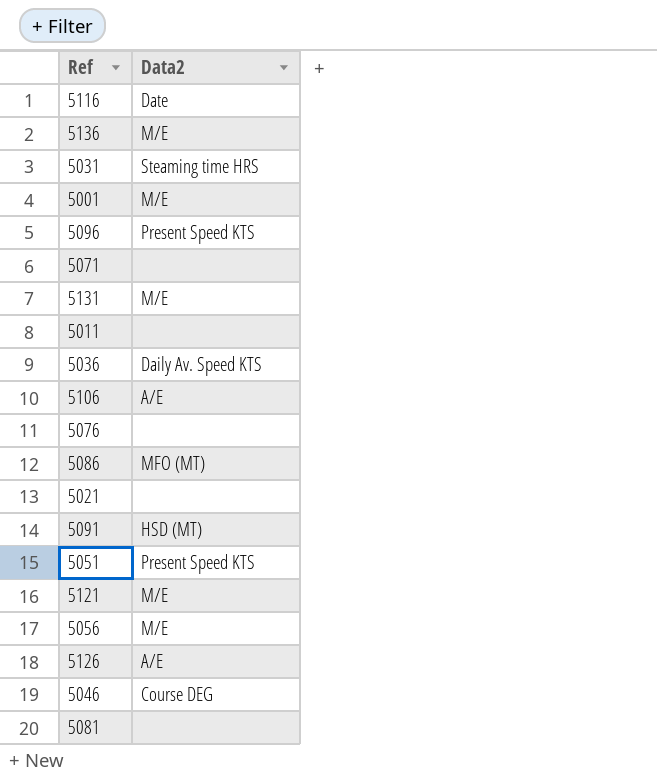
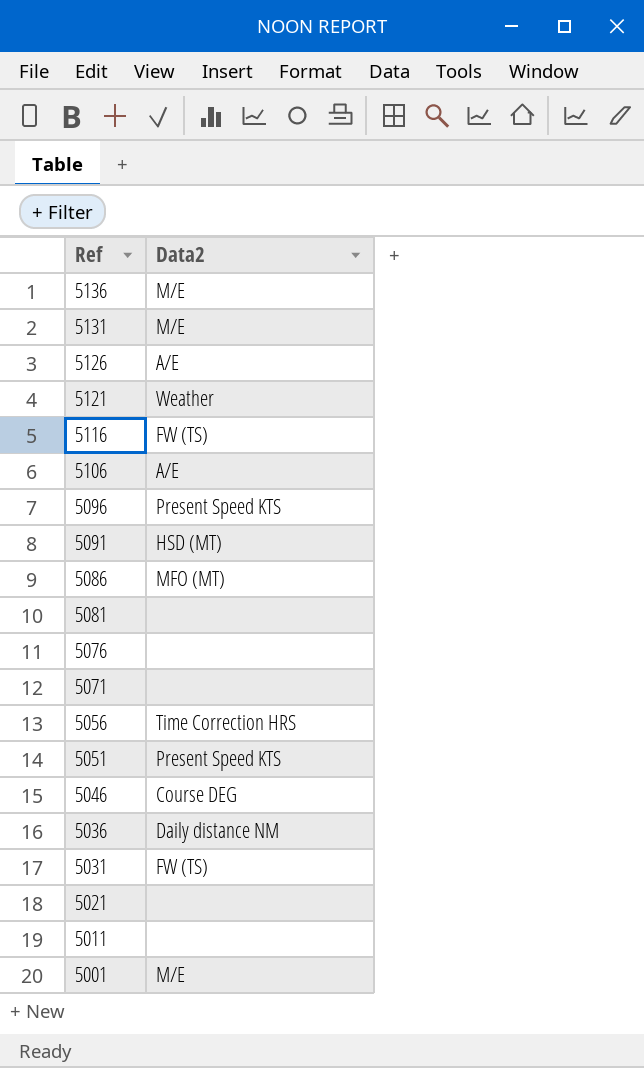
row order: none -> Ref descending
5121 | Data2: M/E -> Weather
5116 | Data2: Date -> FW (TS)
5056 | Data2: M/E -> Time Correction HRS
5036 | Data2: Daily Av. Speed KTS -> Daily distance NM
5031 | Data2: Steaming time HRS -> FW (TS)

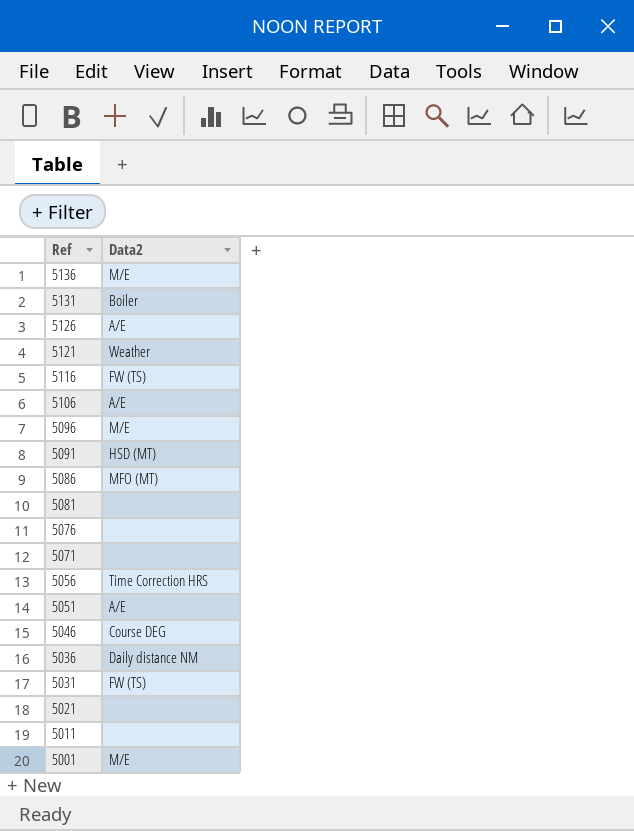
5131 | Data2: M/E -> Boiler
5096 | Data2: Present Speed KTS -> M/E
5051 | Data2: Present Speed KTS -> A/E

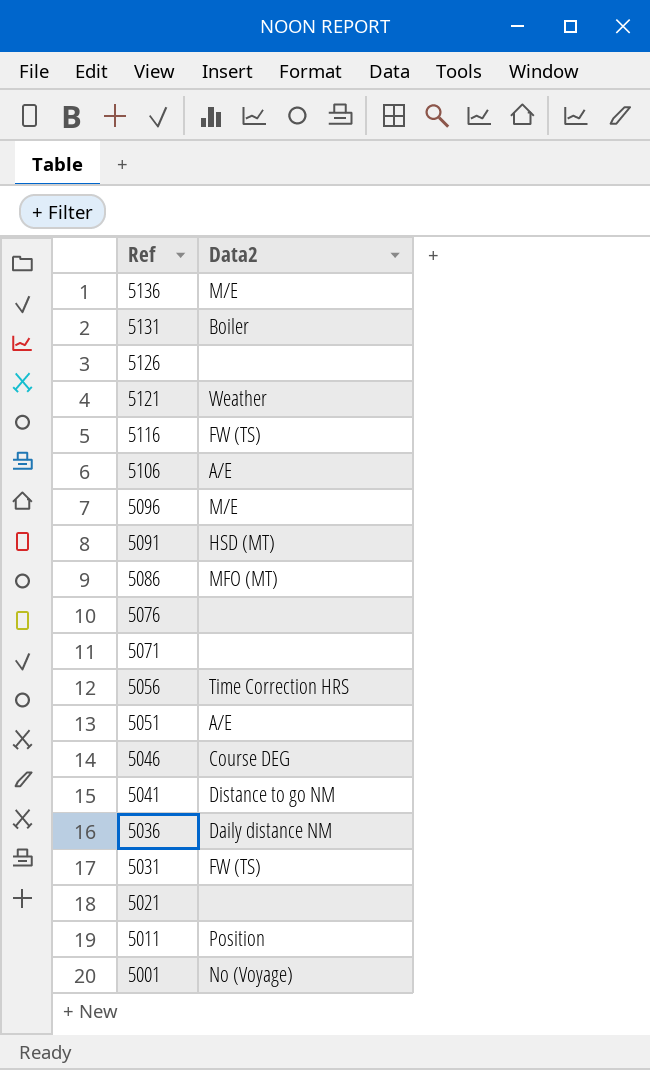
row 5081: none -> none
5126 | Data2: A/E -> none
row 5041: none -> Distance to go NM
5011 | Data2: none -> Position
5001 | Data2: M/E -> No (Voyage)

